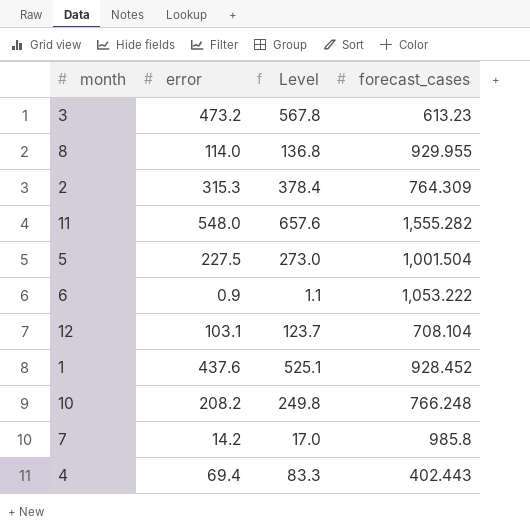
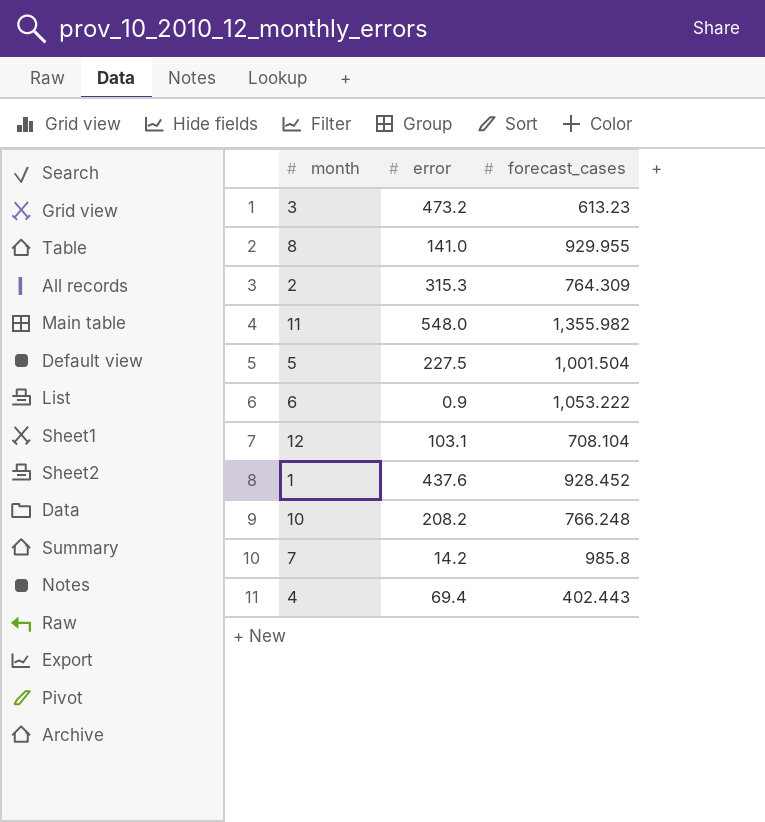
column Level | formula: [error] * 1.2 -> none
8 | error: 114.0 -> 141.0
11 | forecast_cases: 1,555.282 -> 1,355.982

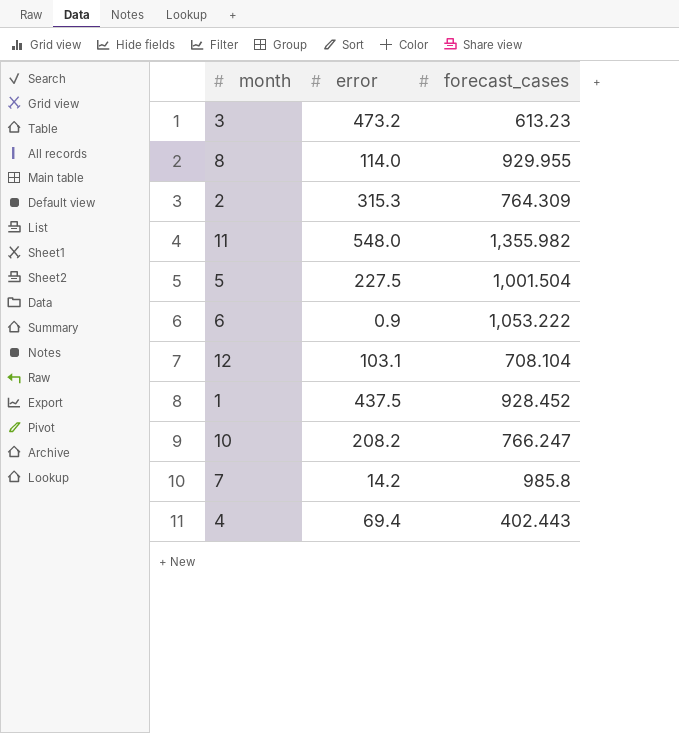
8 | error: 141.0 -> 114.0
1 | error: 437.6 -> 437.5
10 | forecast_cases: 766.248 -> 766.247

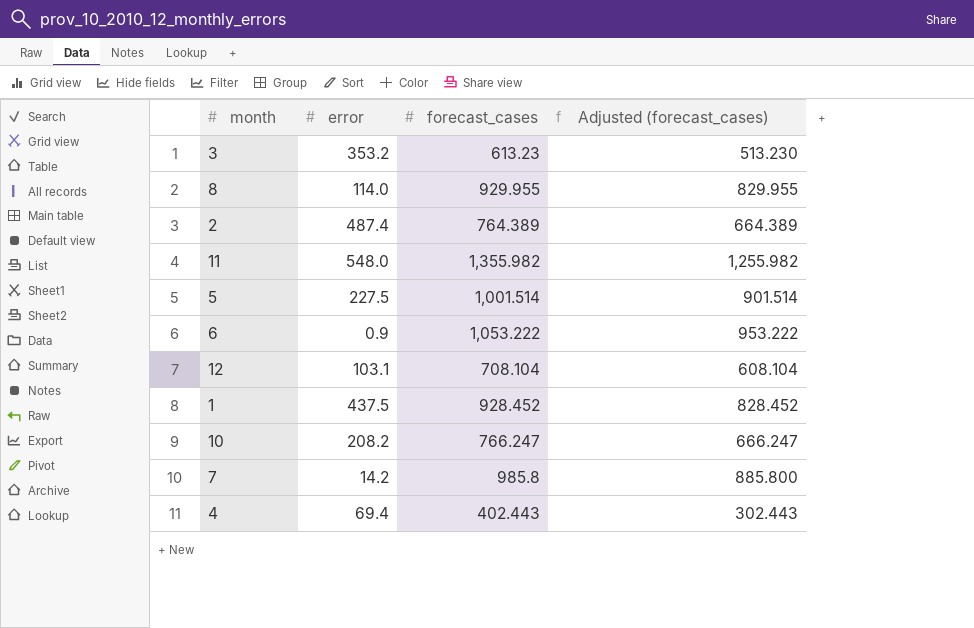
column Adjusted (forecast_cases) | formula: none -> [forecast_cases] - 100
3 | error: 473.2 -> 353.2
2 | error: 315.3 -> 487.4
2 | forecast_cases: 764.309 -> 764.389
5 | forecast_cases: 1,001.504 -> 1,001.514

